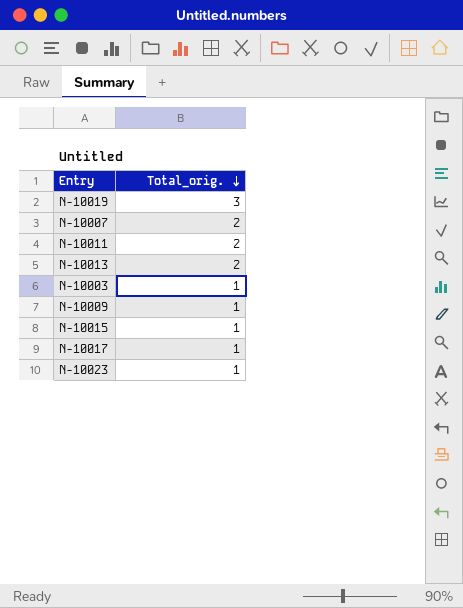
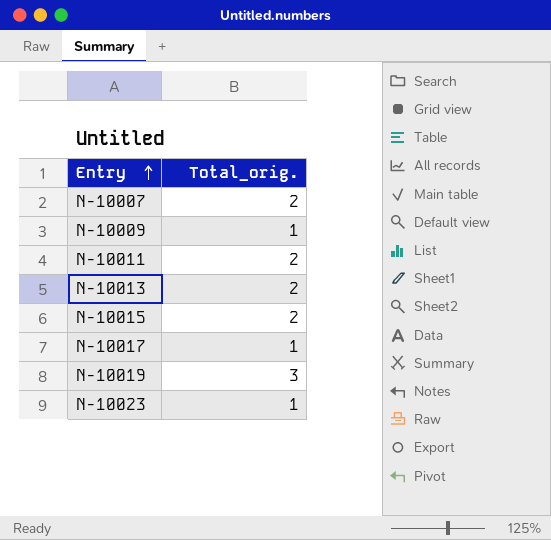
row order: Total_orig. descending -> Entry ascending
row N-10003: 1 -> none
N-10015 | Total_orig.: 1 -> 2

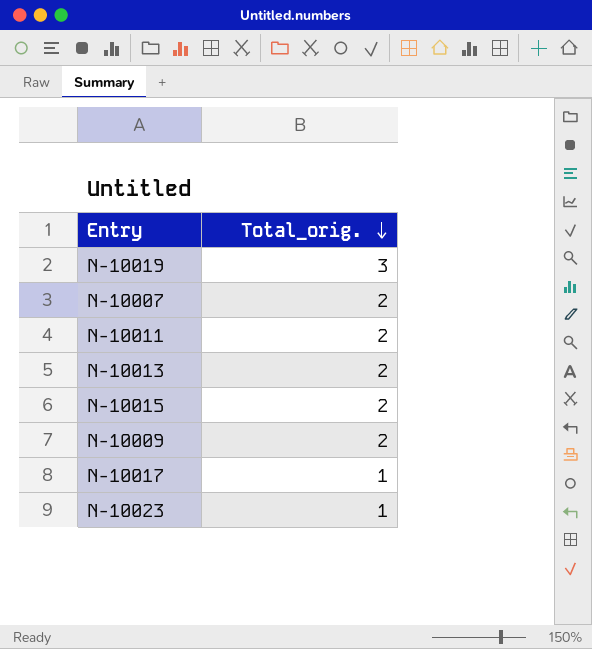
row order: Entry ascending -> Total_orig. descending
N-10009 | Total_orig.: 1 -> 2

